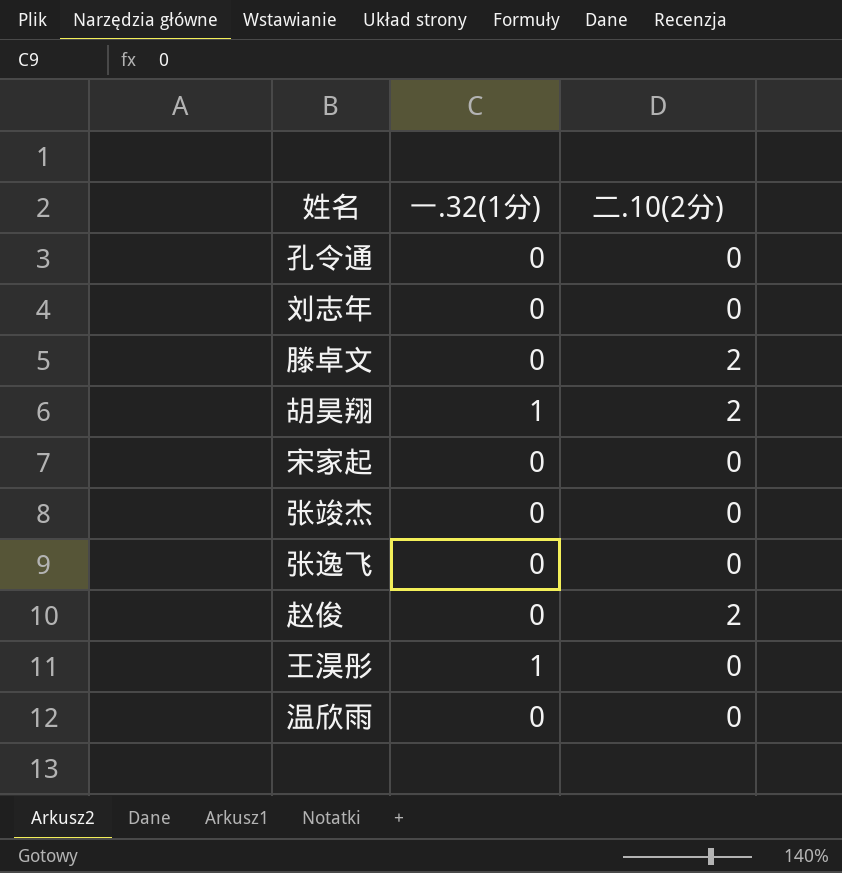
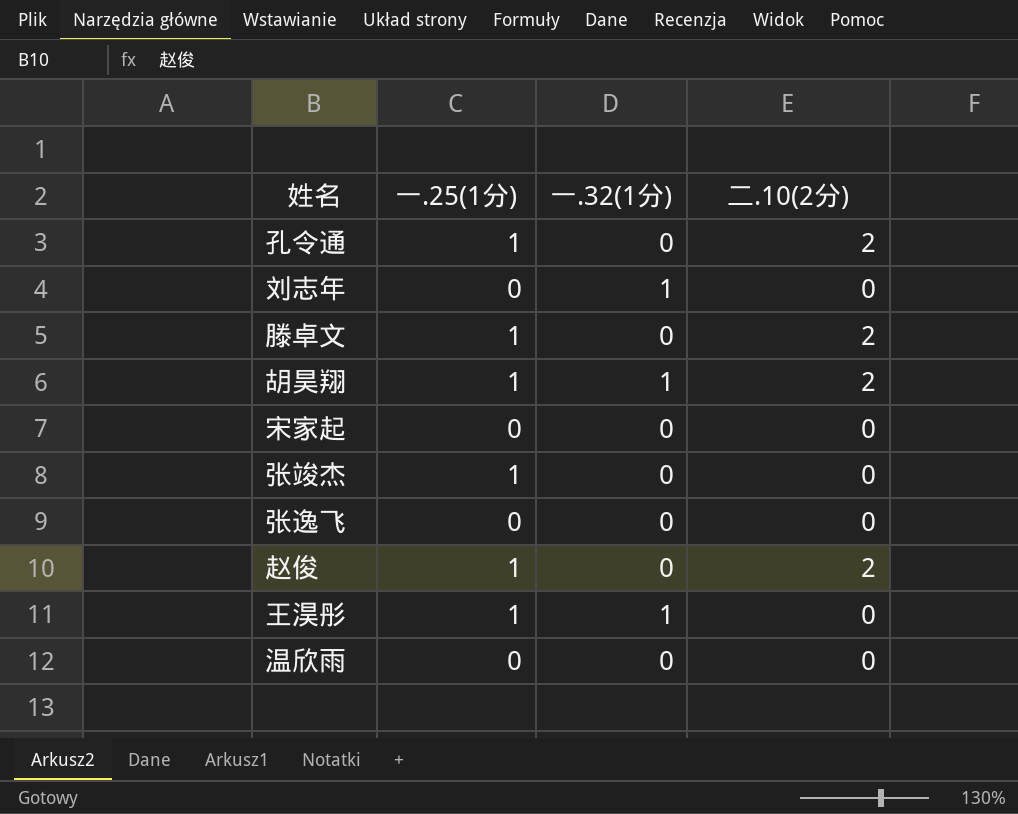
column 一.25(1分) | position: none -> 2
孔令通 | 二.10(2分): 0 -> 2
刘志年 | 一.32(1分): 0 -> 1

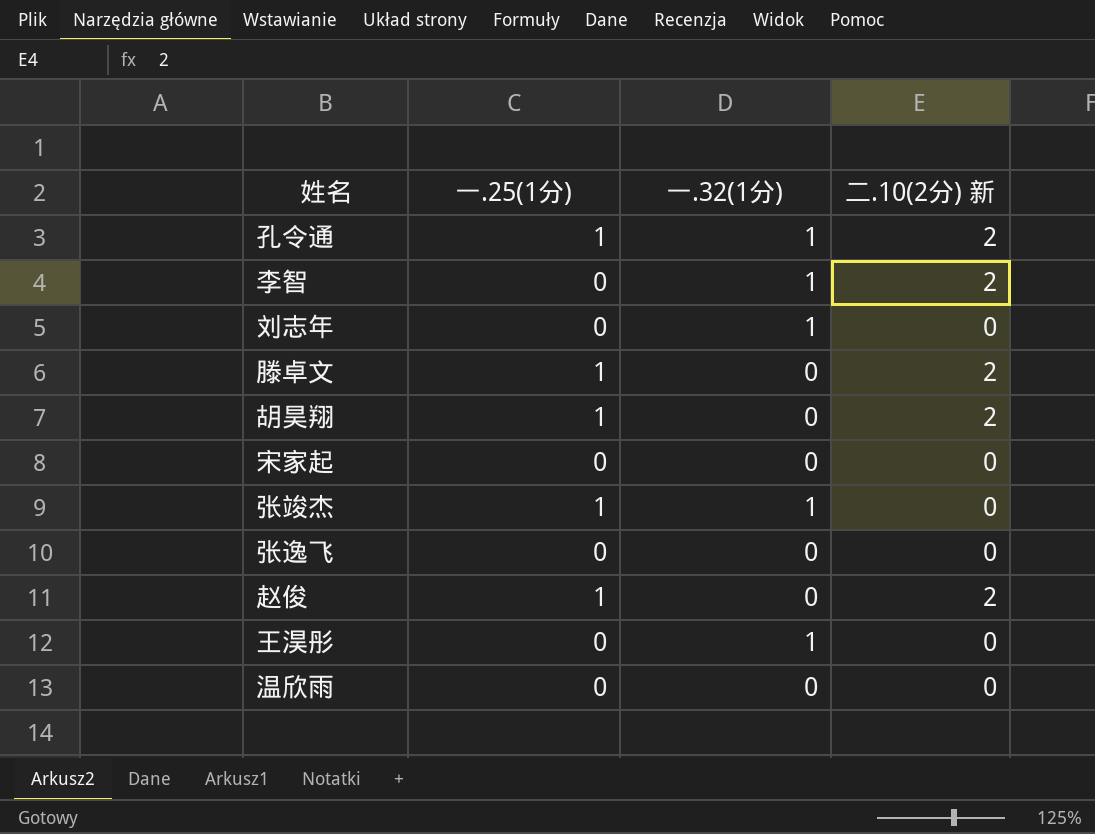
column name: 二.10(2分) -> 二.10(2分) 新
孔令通 | 一.32(1分): 0 -> 1
row 李智: none -> 0 | 1 | 2
胡昊翔 | 一.32(1分): 1 -> 0
张竣杰 | 一.32(1分): 0 -> 1
王淏彤 | 一.25(1分): 1 -> 0

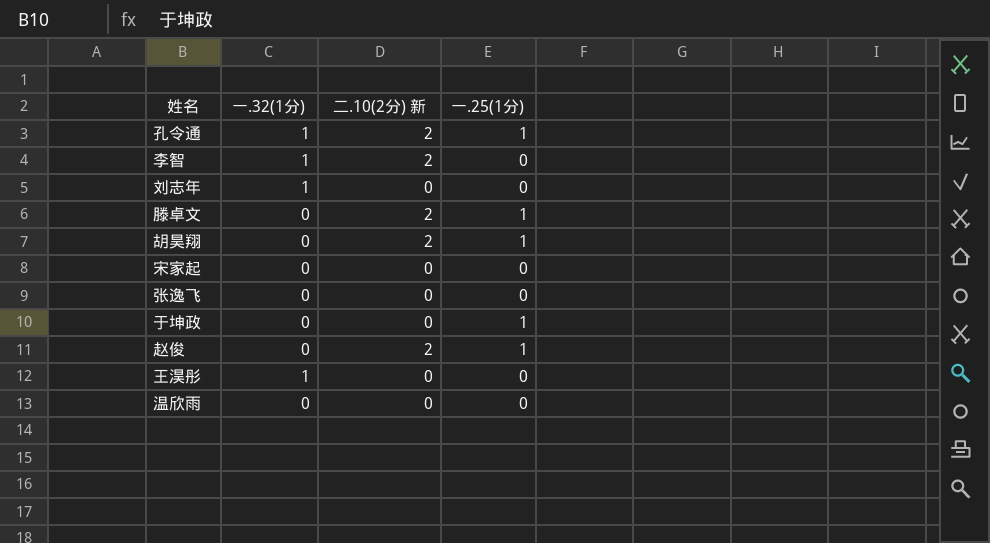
column 一.25(1分) | position: 2 -> 4
row 张竣杰: 1 | 1 | 0 -> none
row 于坤政: none -> 0 | 0 | 1

